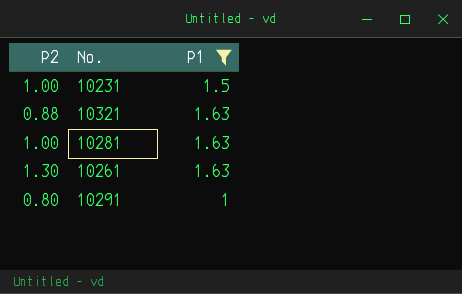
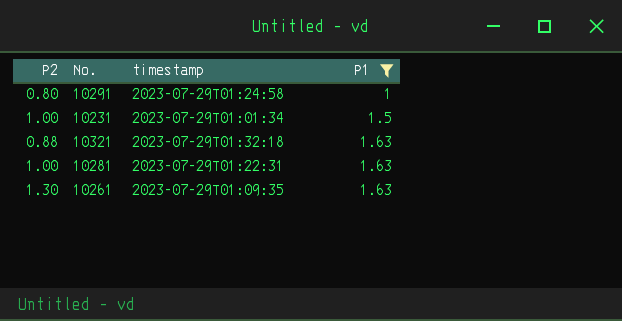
row order: none -> P1 ascending
column timestamp | position: none -> 3

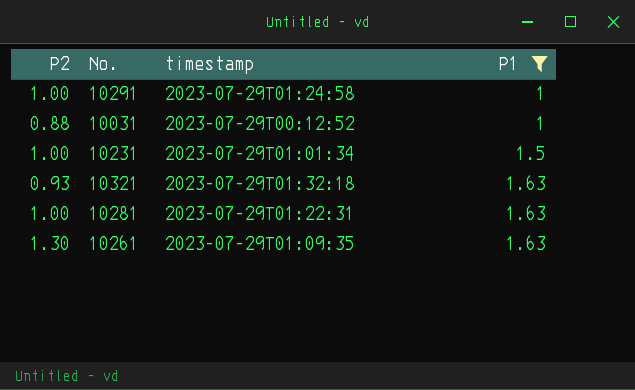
10291 | P2: 0.80 -> 1.00
row 10031: none -> 0.88 | 2023-07-29T00:12:52 | 1
10321 | P2: 0.88 -> 0.93

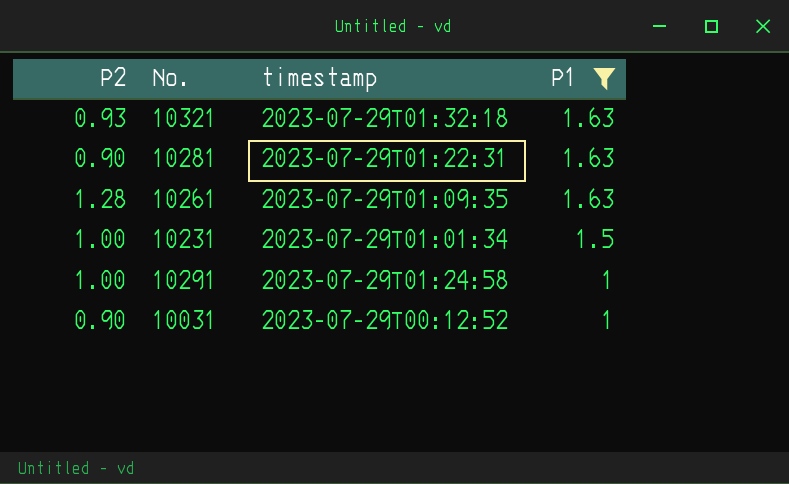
row order: P1 ascending -> P1 descending
10281 | P2: 1.00 -> 0.90
10261 | P2: 1.30 -> 1.28
10031 | P2: 0.88 -> 0.90

